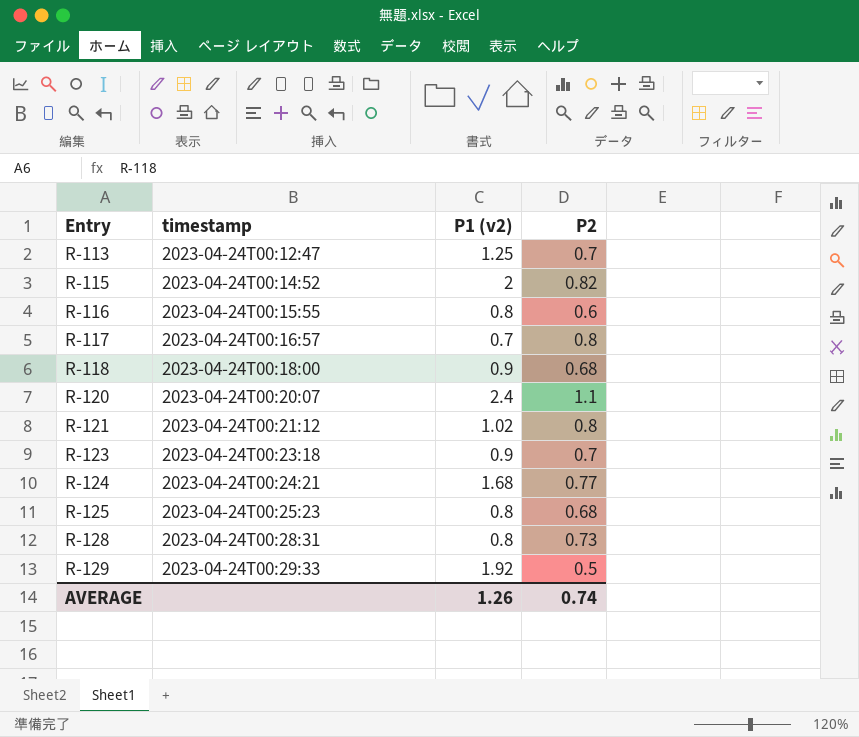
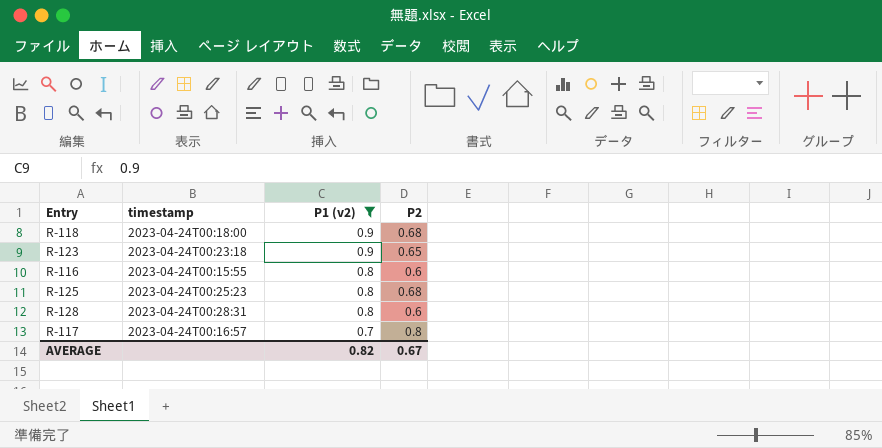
filter: none -> P1 (v2) <= 0.9
row order: Entry ascending -> P1 (v2) descending
R-123 | P2: 0.7 -> 0.65
R-128 | P2: 0.73 -> 0.6
AVERAGE | P1 (v2): 1.26 -> 0.82
AVERAGE | P2: 0.74 -> 0.67

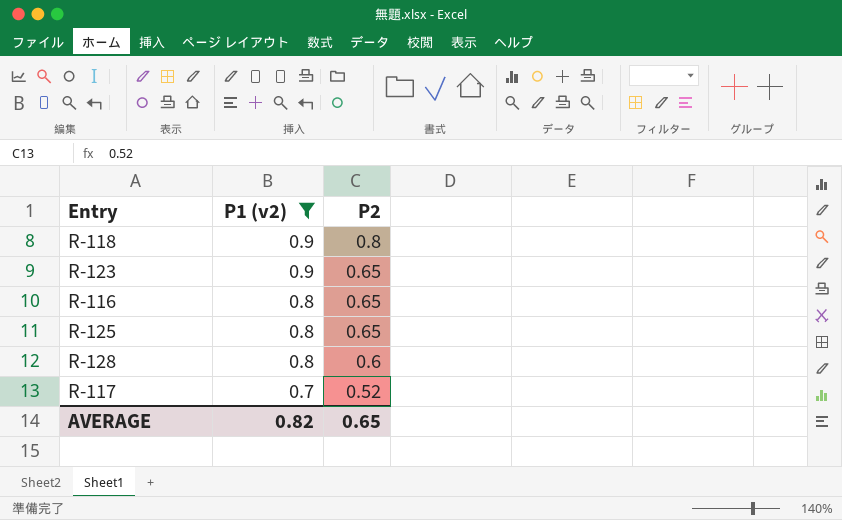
column timestamp | position: 2 -> none
R-118 | P2: 0.68 -> 0.8
R-116 | P2: 0.6 -> 0.65
R-125 | P2: 0.68 -> 0.65
R-117 | P2: 0.8 -> 0.52
AVERAGE | P2: 0.67 -> 0.65

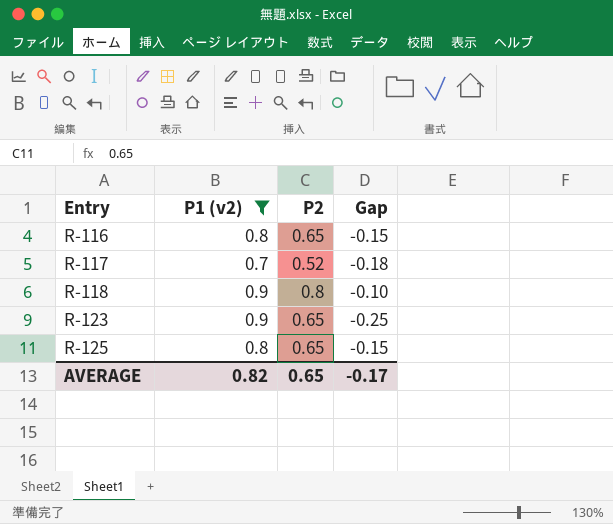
row order: P1 (v2) descending -> Entry ascending
column Gap | formula: none -> [P2] - [P1 (v2)]
row R-128: 0.8 | 0.6 -> none

